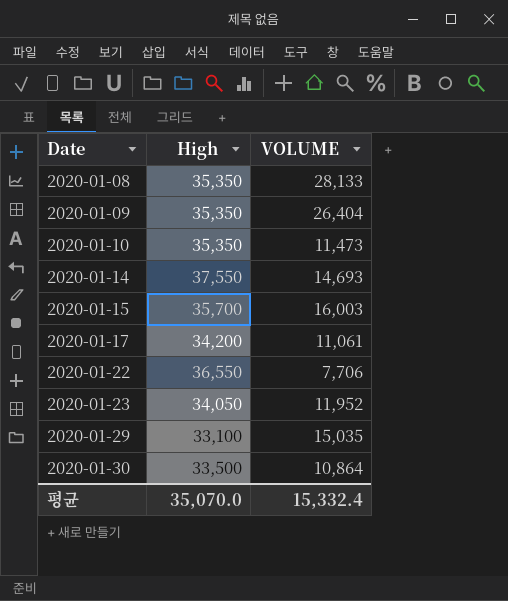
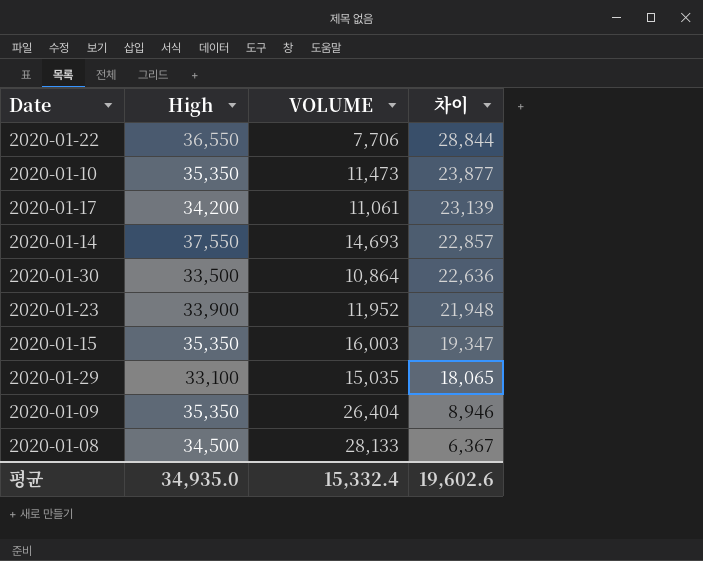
row order: Date ascending -> 차이 descending
column 차이 | formula: none -> [High] - [VOLUME]
2020-01-23 | High: 34,050 -> 33,900
2020-01-15 | High: 35,700 -> 35,350
2020-01-08 | High: 35,350 -> 34,500
평균 | High: 35,070.0 -> 34,935.0

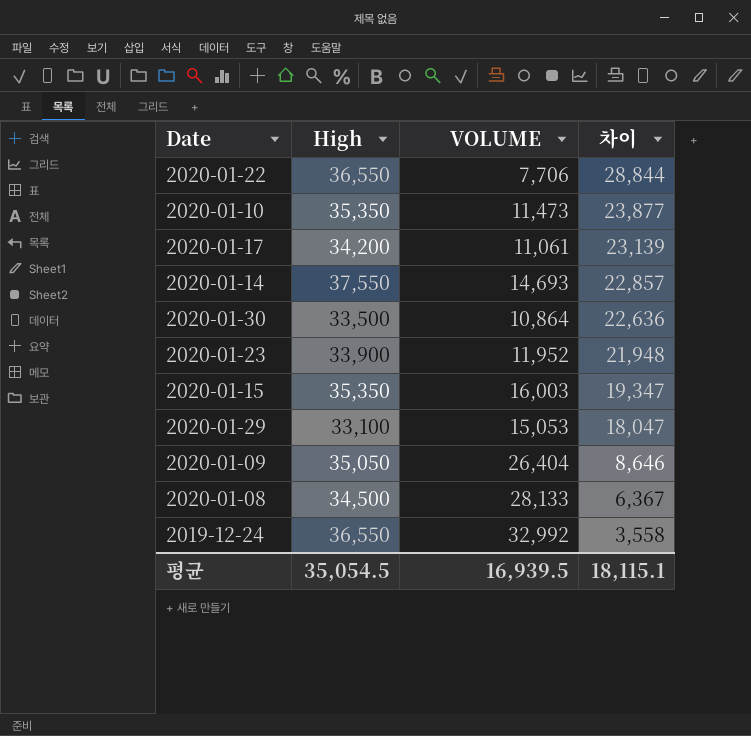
2020-01-29 | VOLUME: 15,035 -> 15,053
2020-01-29 | 차이: 18,065 -> 18,047
2020-01-09 | High: 35,350 -> 35,050
2020-01-09 | 차이: 8,946 -> 8,646
row 2019-12-24: none -> 36,550 | 32,992 | 3,558
평균 | High: 34,935.0 -> 35,054.5
평균 | VOLUME: 15,332.4 -> 16,939.5
평균 | 차이: 19,602.6 -> 18,115.1

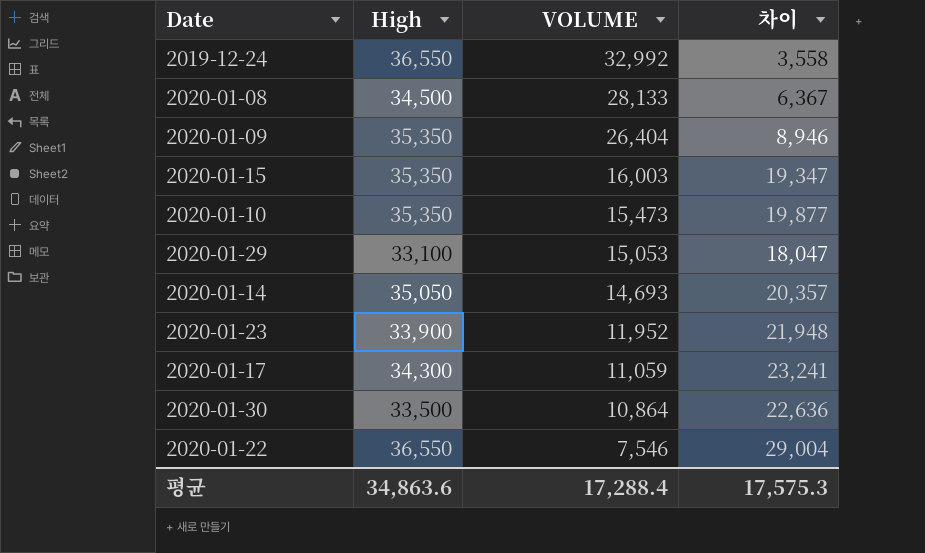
row order: 차이 descending -> VOLUME descending
2020-01-09 | High: 35,050 -> 35,350
2020-01-09 | 차이: 8,646 -> 8,946
2020-01-10 | VOLUME: 11,473 -> 15,473
2020-01-10 | 차이: 23,877 -> 19,877
2020-01-14 | High: 37,550 -> 35,050
2020-01-14 | 차이: 22,857 -> 20,357
2020-01-17 | High: 34,200 -> 34,300
2020-01-17 | VOLUME: 11,061 -> 11,059
2020-01-17 | 차이: 23,139 -> 23,241
2020-01-22 | VOLUME: 7,706 -> 7,546
2020-01-22 | 차이: 28,844 -> 29,004
평균 | High: 35,054.5 -> 34,863.6
평균 | VOLUME: 16,939.5 -> 17,288.4
평균 | 차이: 18,115.1 -> 17,575.3

